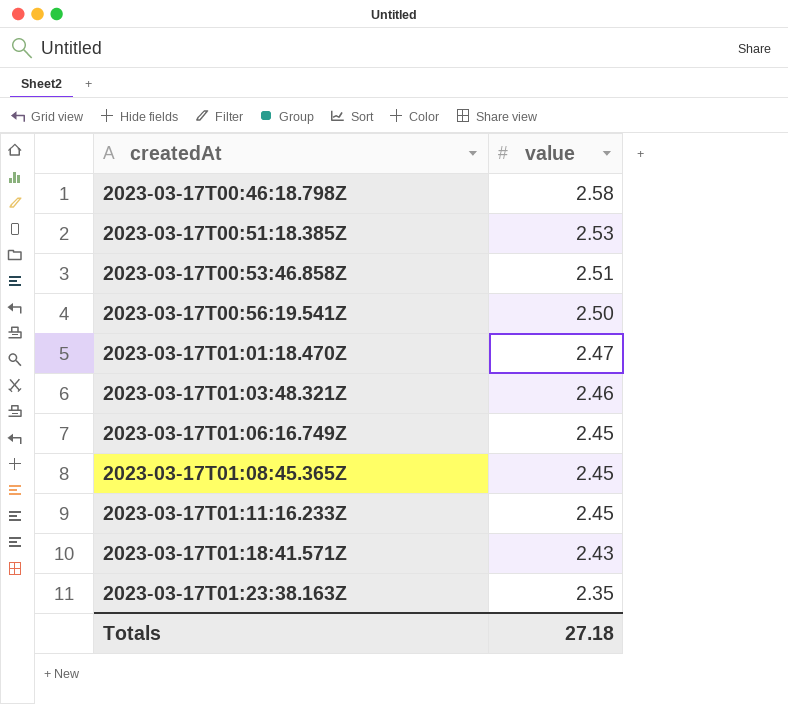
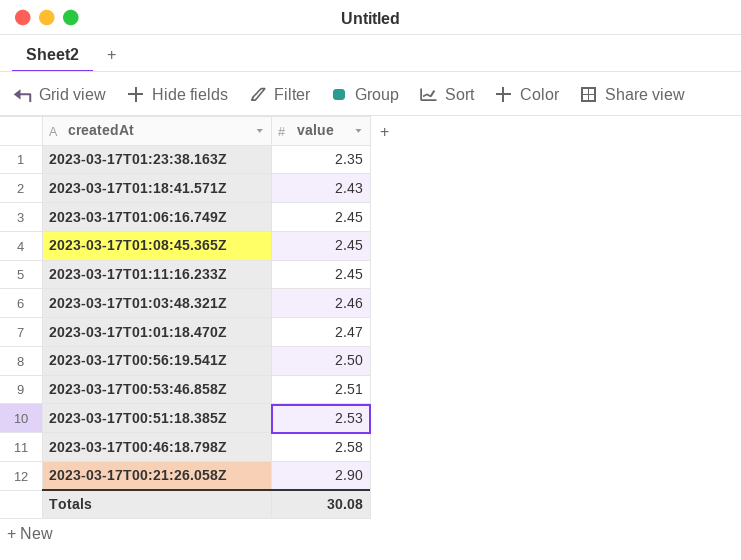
row order: createdAt ascending -> value ascending
row 2023-03-17T00:21:26.058Z: none -> 2.90
Totals | value: 27.18 -> 30.08

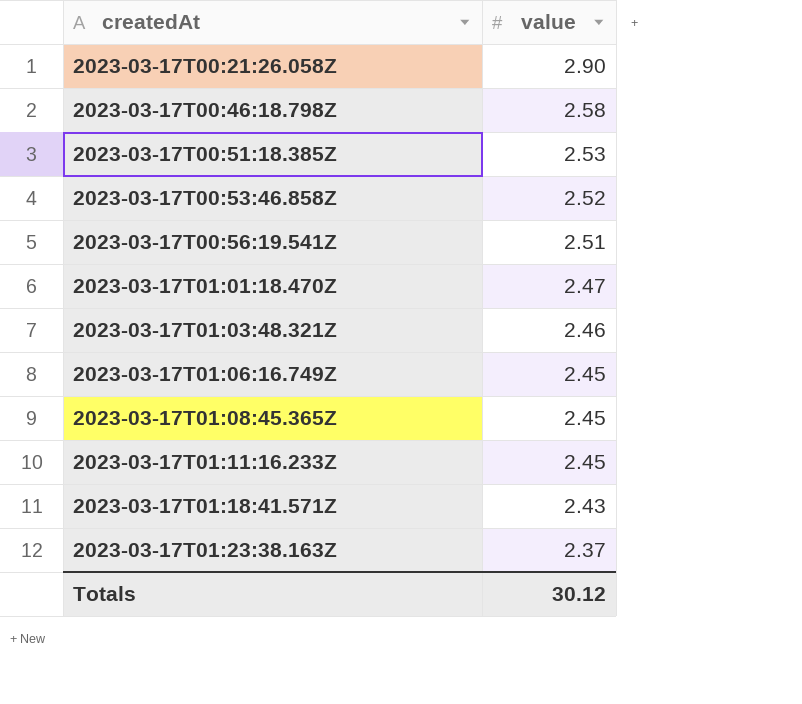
row order: value ascending -> createdAt ascending
2023-03-17T00:53:46.858Z | value: 2.51 -> 2.52
2023-03-17T00:56:19.541Z | value: 2.50 -> 2.51
2023-03-17T01:23:38.163Z | value: 2.35 -> 2.37
Totals | value: 30.08 -> 30.12

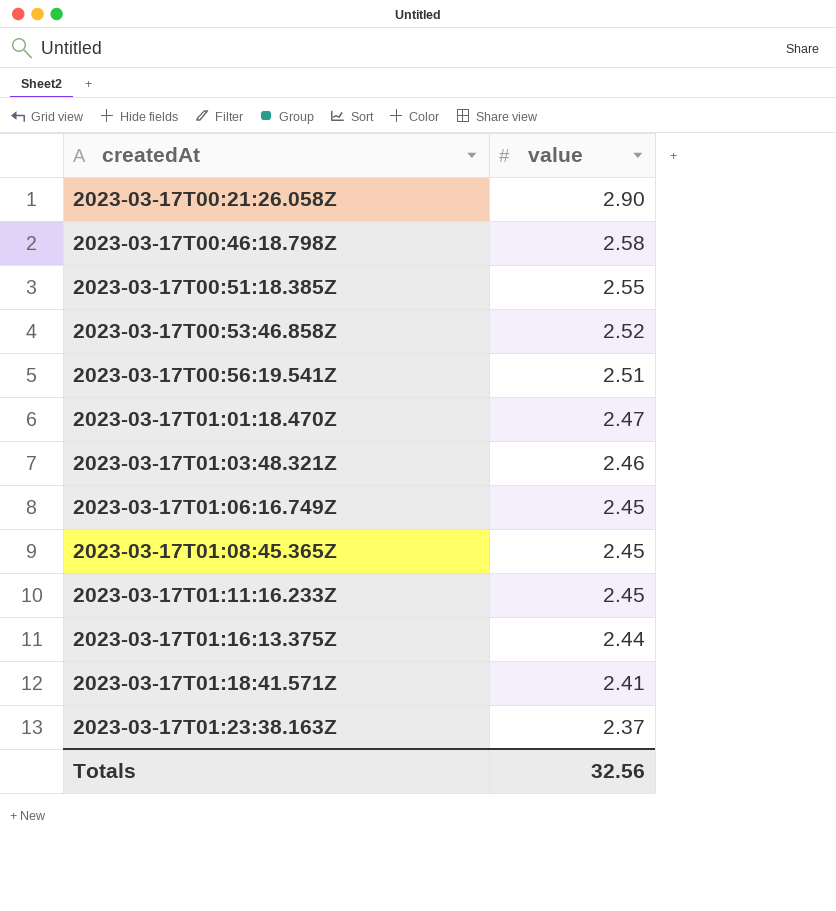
2023-03-17T00:51:18.385Z | value: 2.53 -> 2.55
row 2023-03-17T01:16:13.375Z: none -> 2.44
2023-03-17T01:18:41.571Z | value: 2.43 -> 2.41
Totals | value: 30.12 -> 32.56

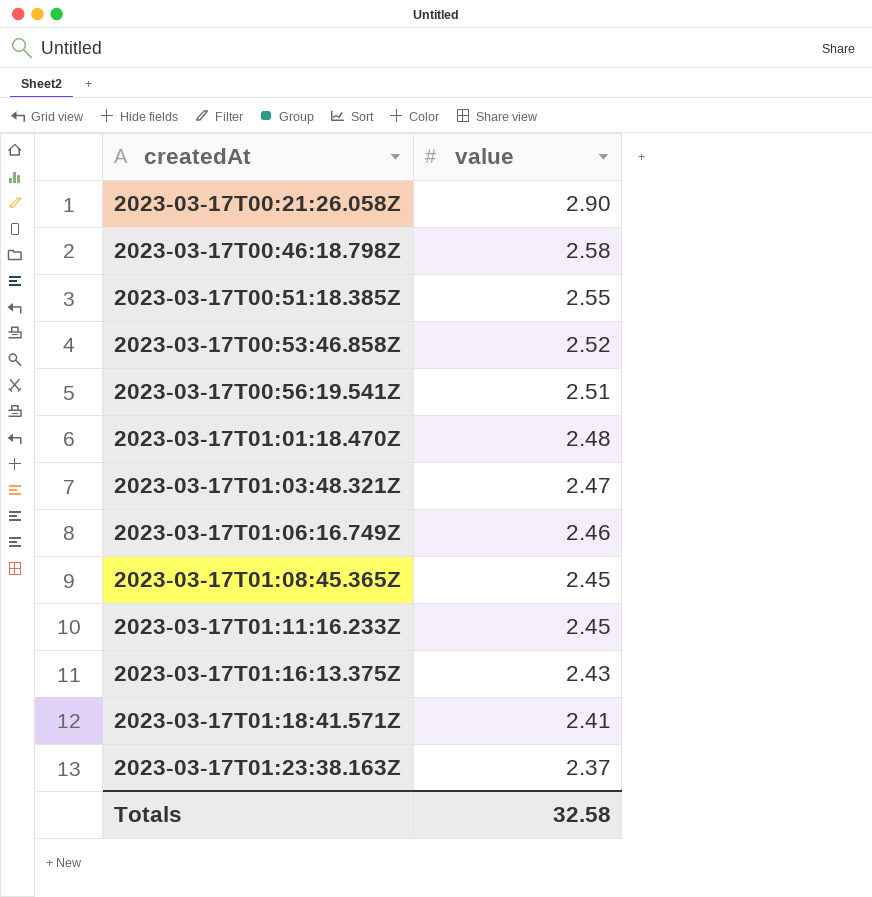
2023-03-17T01:01:18.470Z | value: 2.47 -> 2.48
2023-03-17T01:03:48.321Z | value: 2.46 -> 2.47
2023-03-17T01:06:16.749Z | value: 2.45 -> 2.46
2023-03-17T01:16:13.375Z | value: 2.44 -> 2.43
Totals | value: 32.56 -> 32.58

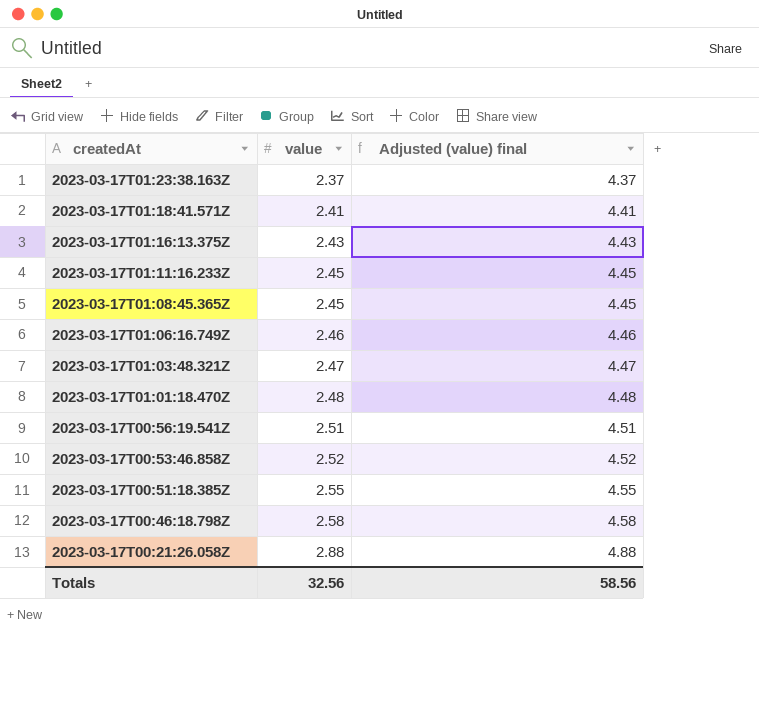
row order: createdAt ascending -> createdAt descending
column Adjusted (value) final | formula: none -> [value] + 2
2023-03-17T00:21:26.058Z | value: 2.90 -> 2.88
Totals | value: 32.58 -> 32.56

